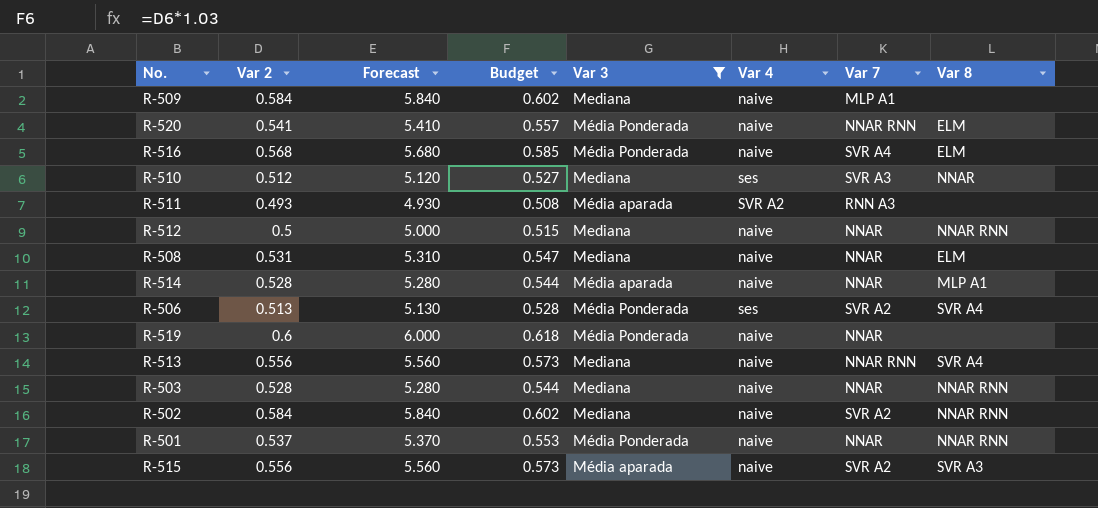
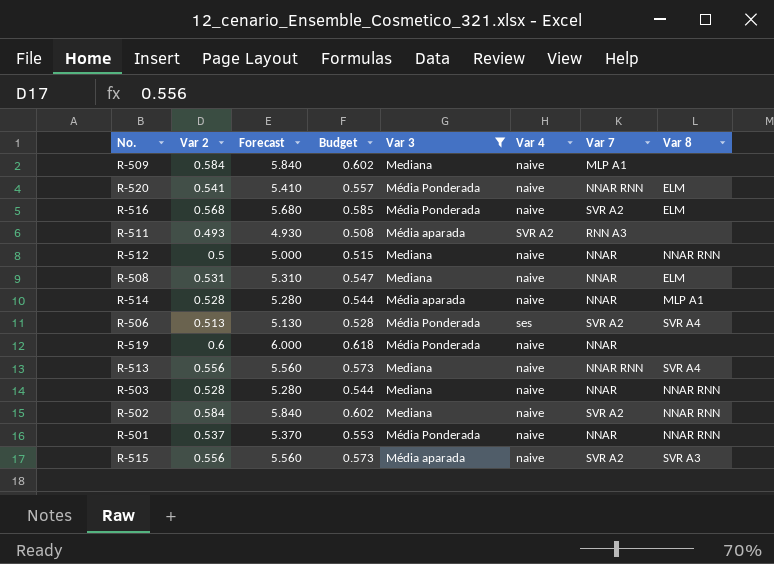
row R-510: 0.512 | 5.120 | 0.527 | Mediana | ses | SVR A3 | NNAR -> none
R-516 | Var 7: SVR A4 -> SVR A2

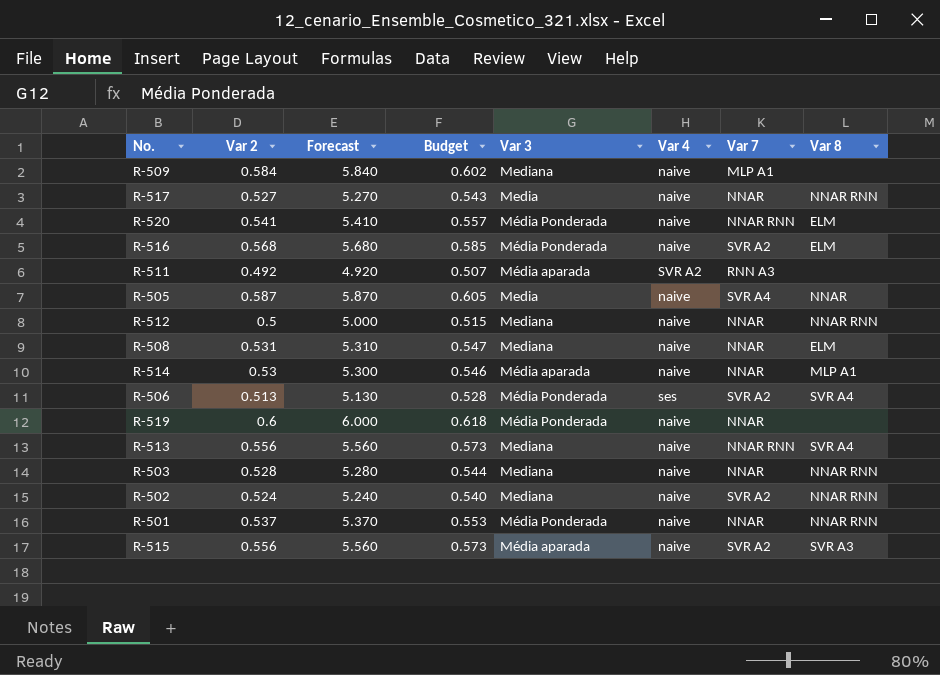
filter: Var 3 != Media -> none
R-511 | Var 2: 0.493 -> 0.492
R-511 | Forecast: 4.930 -> 4.920
R-511 | Budget: 0.508 -> 0.507
R-514 | Var 2: 0.528 -> 0.53
R-514 | Forecast: 5.280 -> 5.300
R-514 | Budget: 0.544 -> 0.546
R-502 | Var 2: 0.584 -> 0.524
R-502 | Forecast: 5.840 -> 5.240
R-502 | Budget: 0.602 -> 0.540

